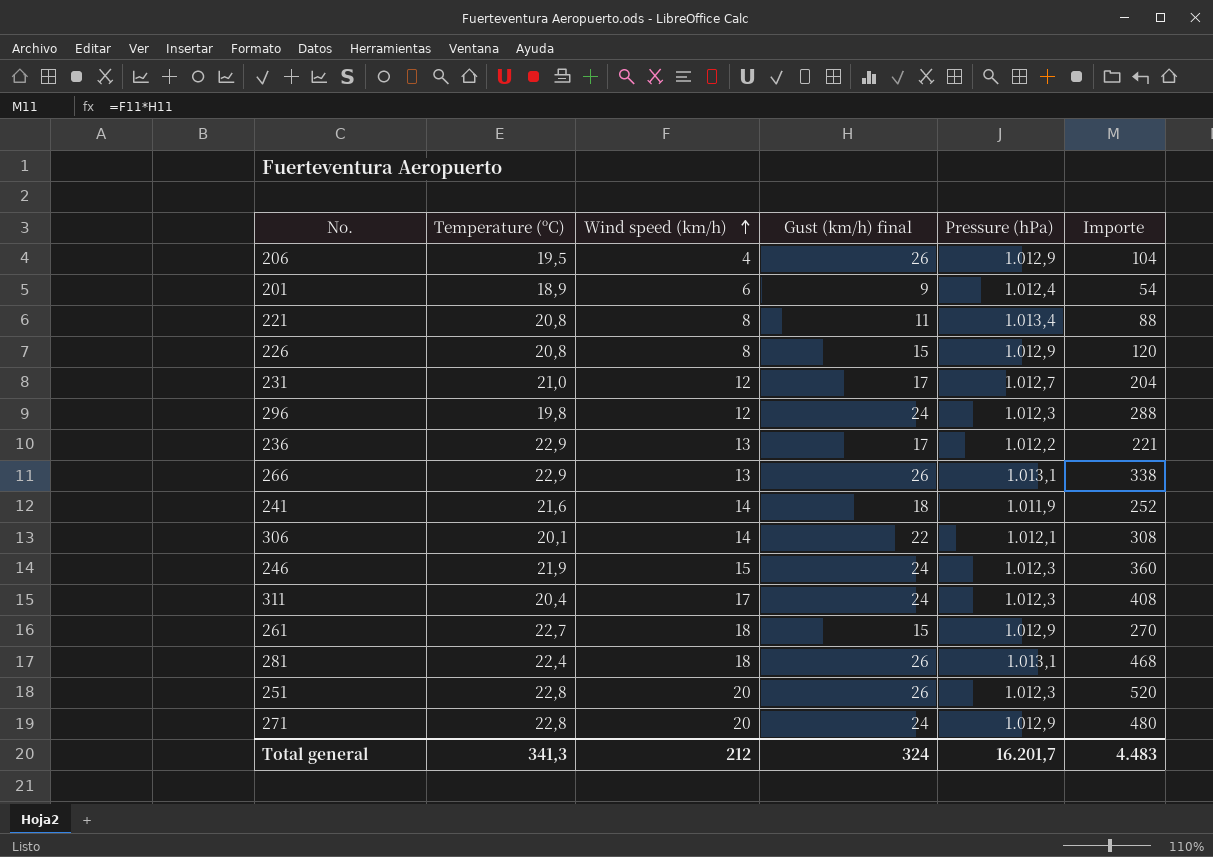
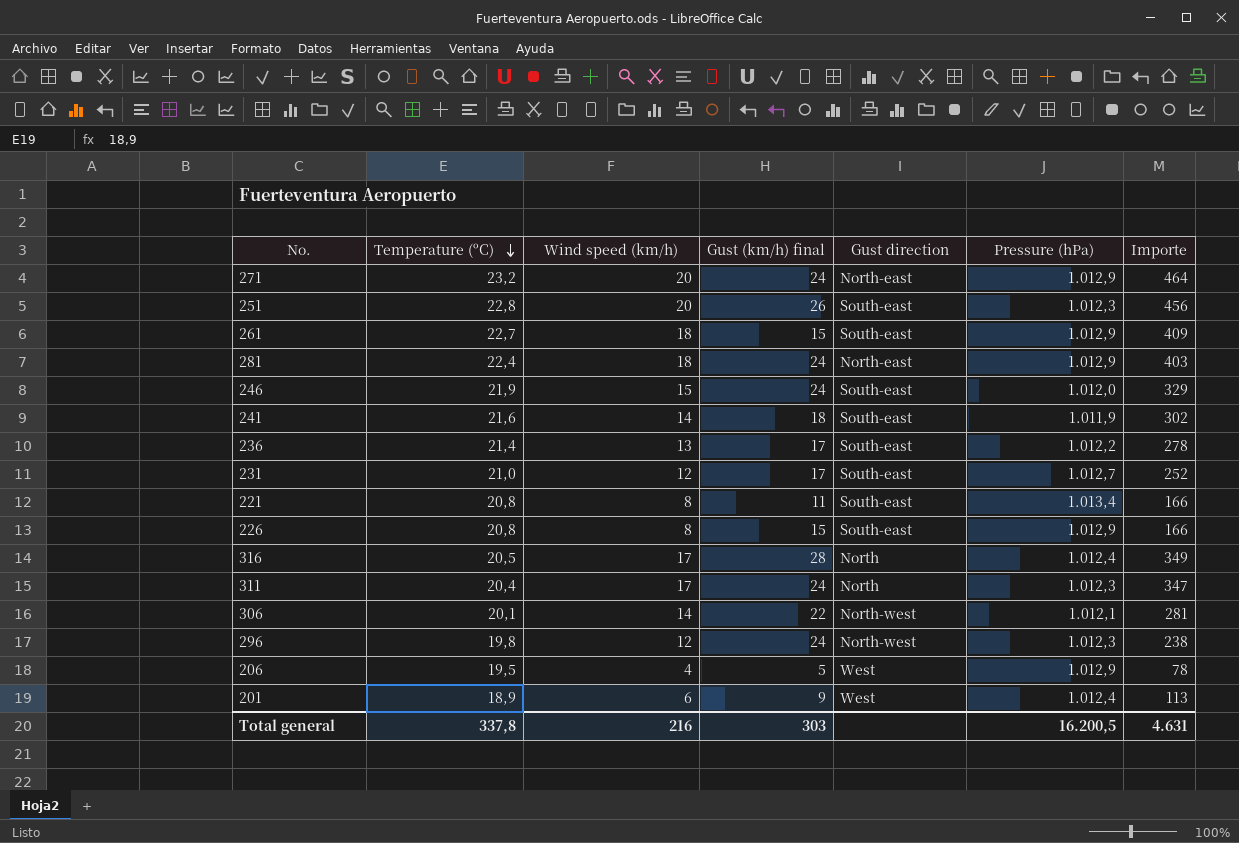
row order: Wind speed (km/h) ascending -> Temperature (ºC) descending
column Gust direction | position: none -> 5
column Importe | formula: [Wind speed (km/h)] * [Gust (km/h) final] -> [Temperature (ºC)] * [Wind speed (km/h)]
row 266: 22,9 | 13 | 26 | 1.013,1 | 338 -> none
271 | Temperature (ºC): 22,8 -> 23,2
281 | Gust (km/h) final: 26 -> 24
281 | Pressure (hPa): 1.013,1 -> 1.012,9
246 | Pressure (hPa): 1.012,3 -> 1.012,0
236 | Temperature (ºC): 22,9 -> 21,4
row 316: none -> 20,5 | 17 | 28 | North | 1.012,4 | 349
206 | Gust (km/h) final: 26 -> 5
Total general | Temperature (ºC): 341,3 -> 337,8
Total general | Wind speed (km/h): 212 -> 216
Total general | Gust (km/h) final: 324 -> 303
Total general | Pressure (hPa): 16.201,7 -> 16.200,5
Total general | Importe: 4.483 -> 4.631

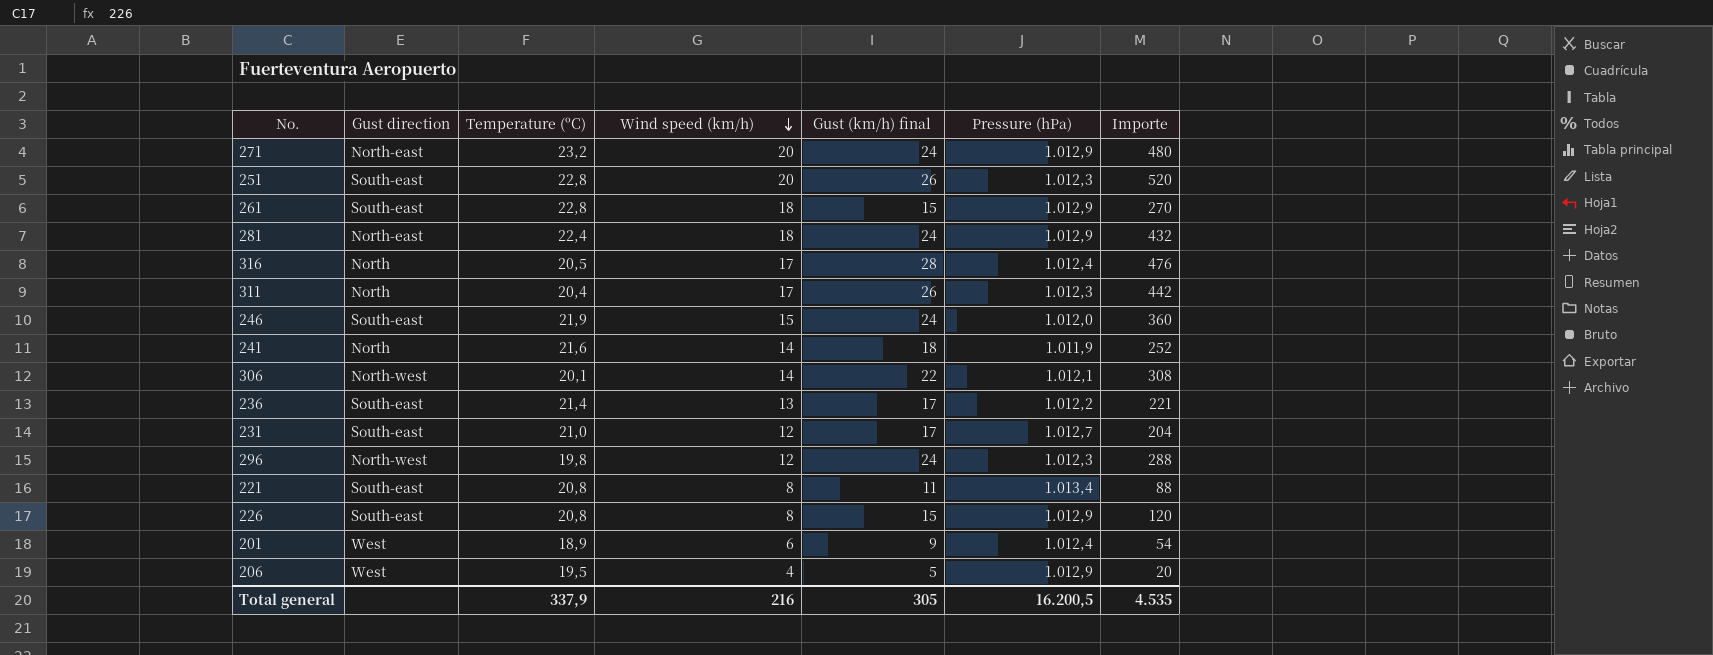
row order: Temperature (ºC) descending -> Wind speed (km/h) descending
column Gust direction | position: 5 -> 2
column Importe | formula: [Temperature (ºC)] * [Wind speed (km/h)] -> [Wind speed (km/h)] * [Gust (km/h) final]
261 | Temperature (ºC): 22,7 -> 22,8
311 | Gust (km/h) final: 24 -> 26
241 | Gust direction: South-east -> North
Total general | Temperature (ºC): 337,8 -> 337,9
Total general | Gust (km/h) final: 303 -> 305
Total general | Importe: 4.631 -> 4.535

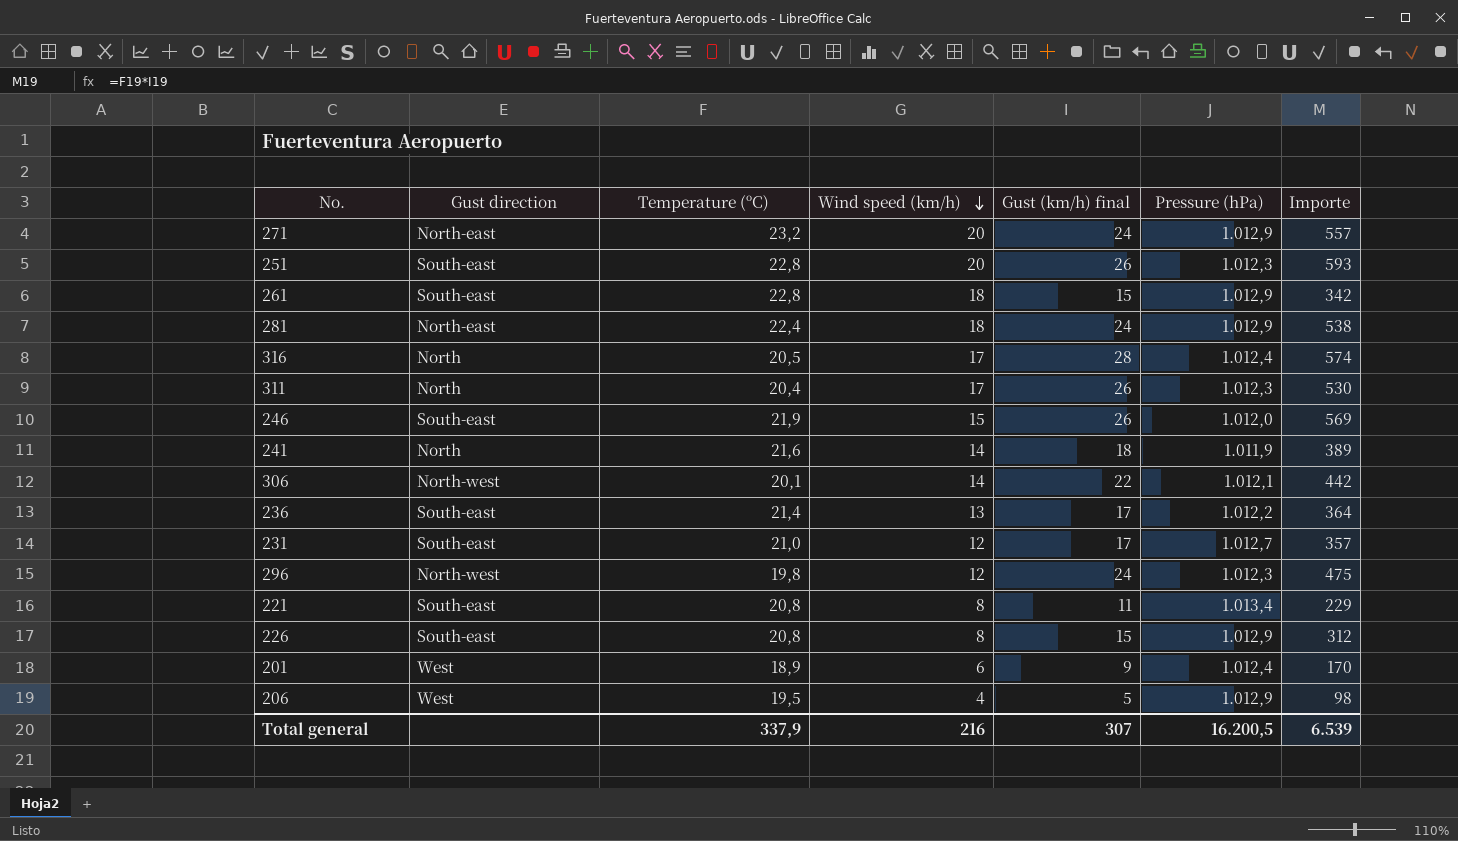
column Importe | formula: [Wind speed (km/h)] * [Gust (km/h) final] -> [Temperature (ºC)] * [Gust (km/h) final]
246 | Gust (km/h) final: 24 -> 26
Total general | Gust (km/h) final: 305 -> 307
Total general | Importe: 4.535 -> 6.539

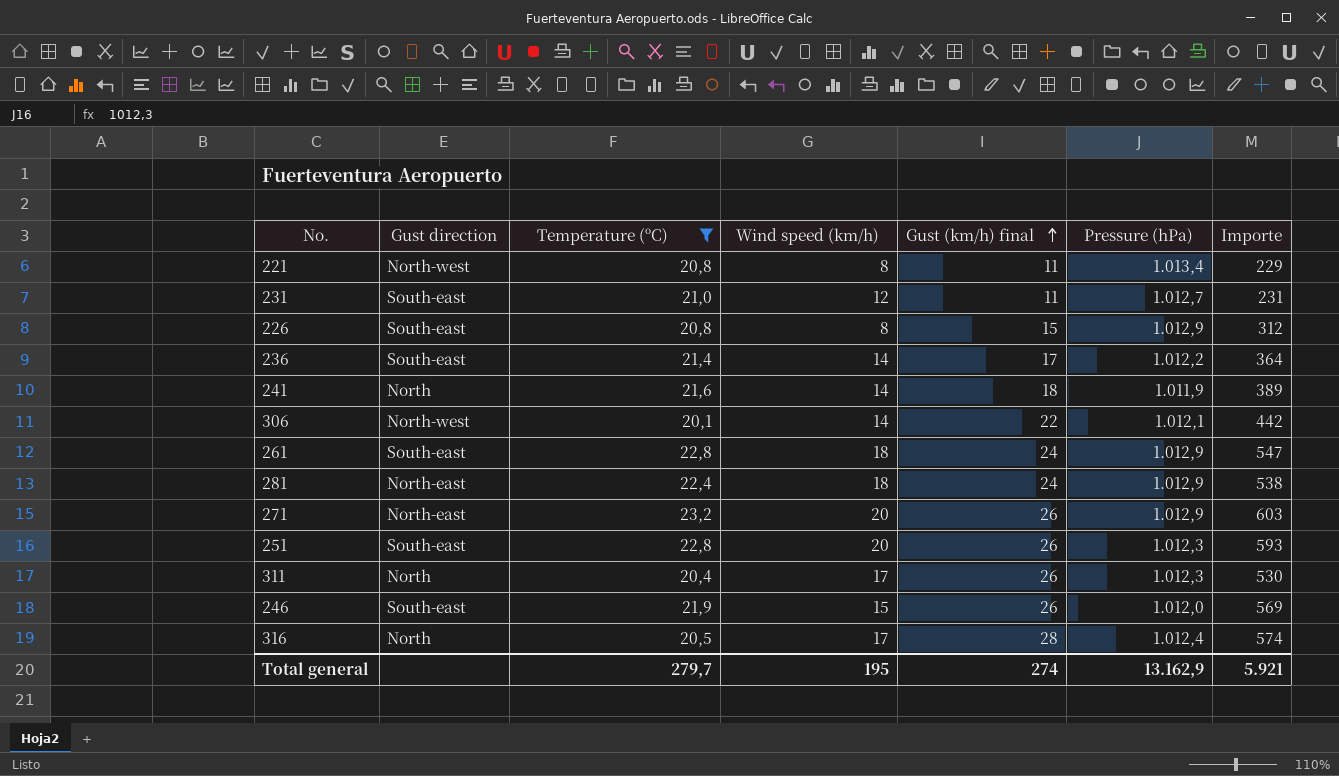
filter: none -> Temperature (ºC) >= 20,1
row order: Wind speed (km/h) descending -> Gust (km/h) final ascending
221 | Gust direction: South-east -> North-west
231 | Gust (km/h) final: 17 -> 11
231 | Importe: 357 -> 231
236 | Wind speed (km/h): 13 -> 14
261 | Gust (km/h) final: 15 -> 24
261 | Importe: 342 -> 547
271 | Gust (km/h) final: 24 -> 26
271 | Importe: 557 -> 603
Total general | Temperature (ºC): 337,9 -> 279,7
Total general | Wind speed (km/h): 216 -> 195
Total general | Gust (km/h) final: 307 -> 274
Total general | Pressure (hPa): 16.200,5 -> 13.162,9
Total general | Importe: 6.539 -> 5.921

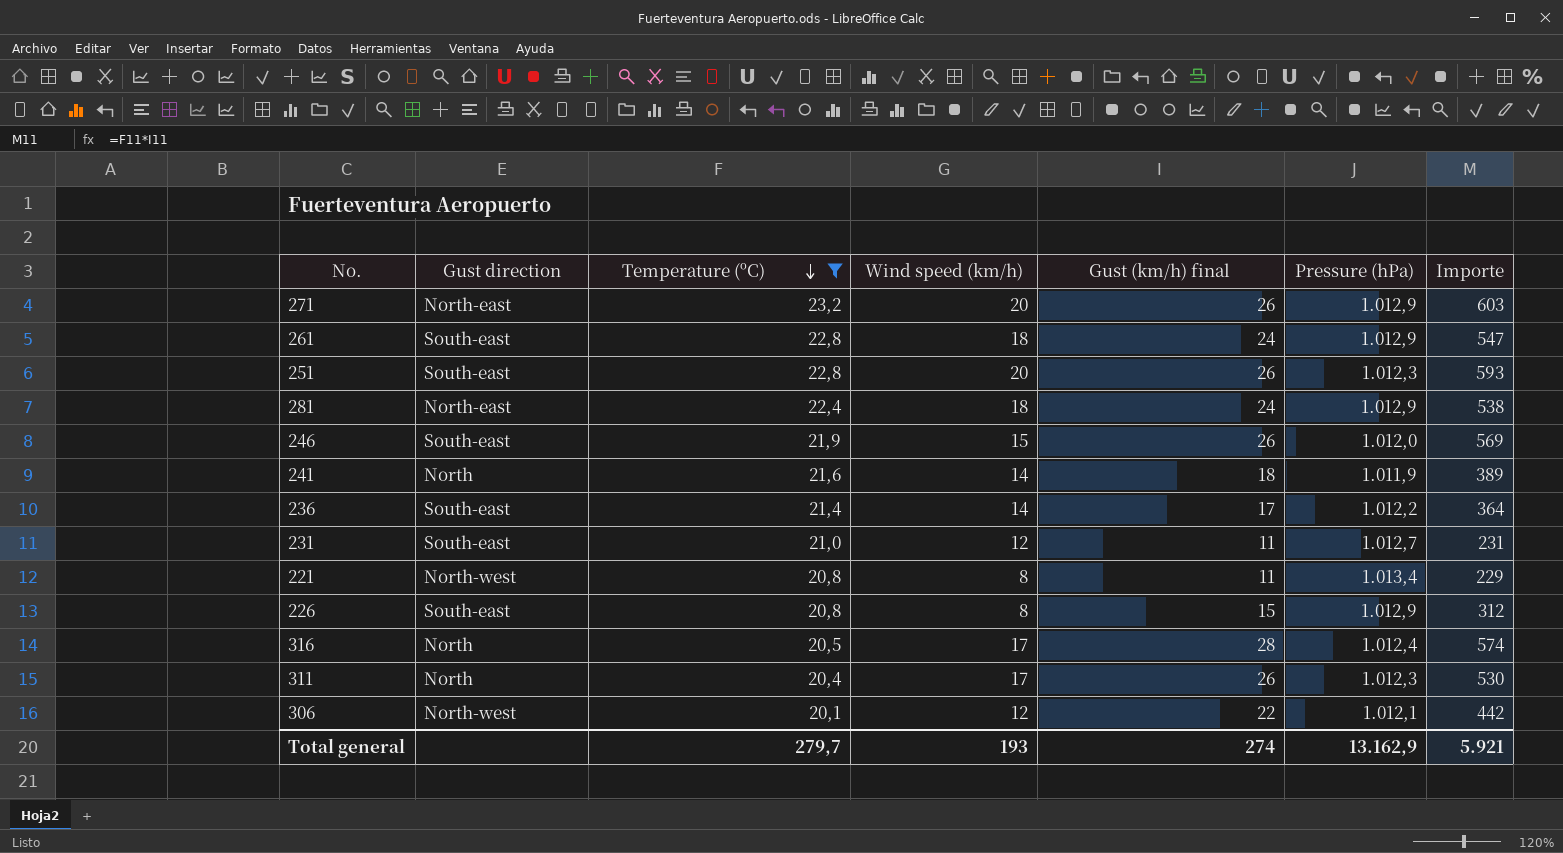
row order: Gust (km/h) final ascending -> Temperature (ºC) descending
306 | Wind speed (km/h): 14 -> 12
Total general | Wind speed (km/h): 195 -> 193

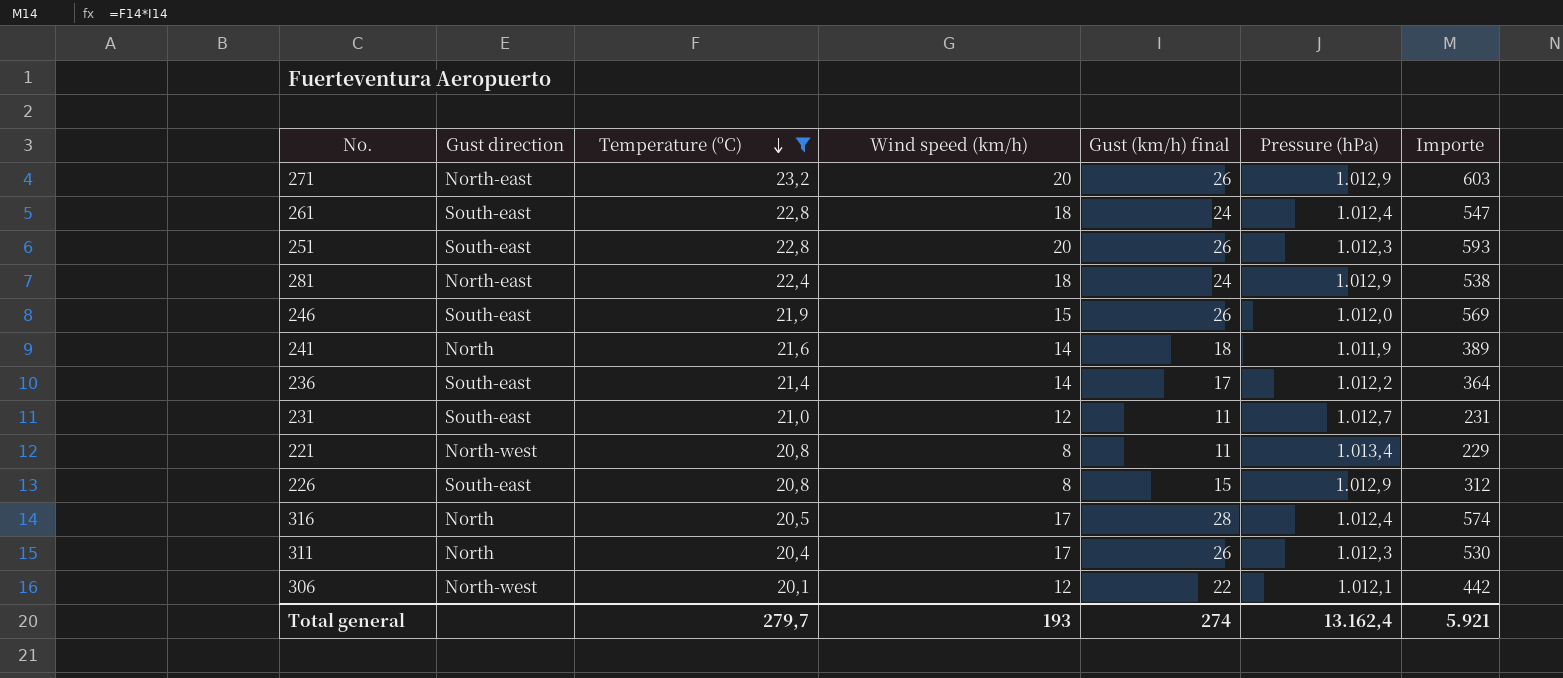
261 | Pressure (hPa): 1.012,9 -> 1.012,4
Total general | Pressure (hPa): 13.162,9 -> 13.162,4

